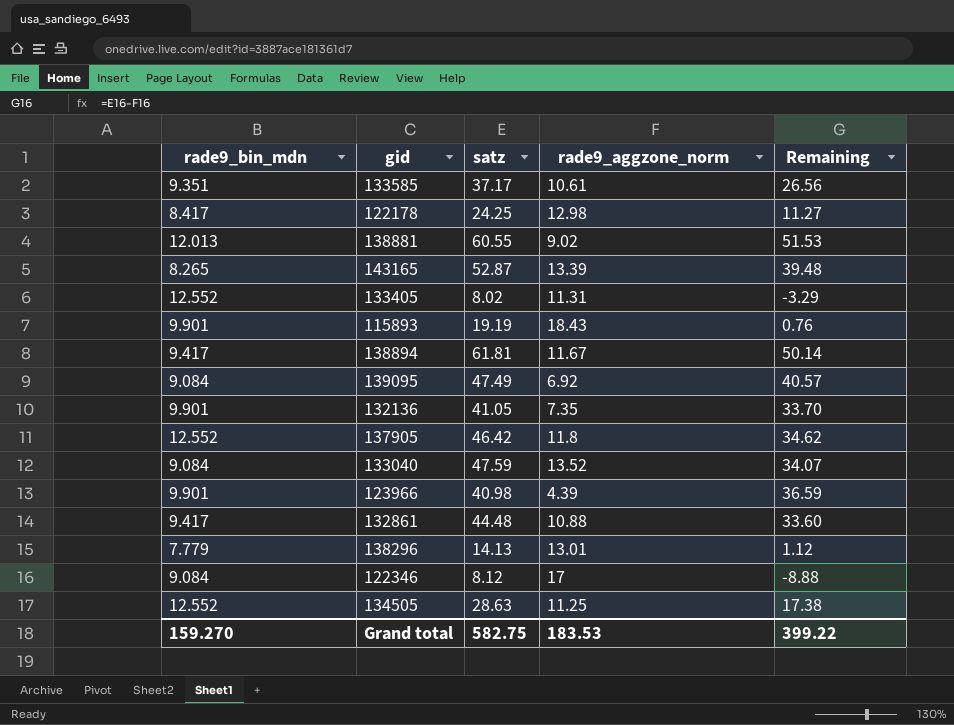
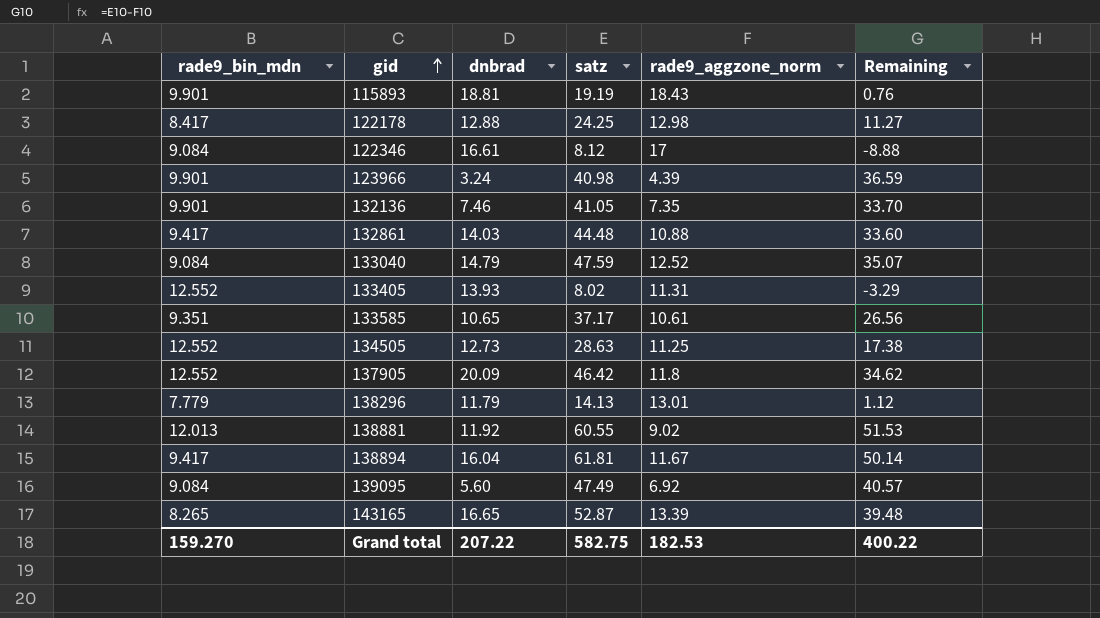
row order: none -> gid ascending
column dnbrad | position: none -> 3
133040 | rade9_aggzone_norm: 13.52 -> 12.52
133040 | Remaining: 34.07 -> 35.07
Grand total | rade9_aggzone_norm: 183.53 -> 182.53
Grand total | Remaining: 399.22 -> 400.22

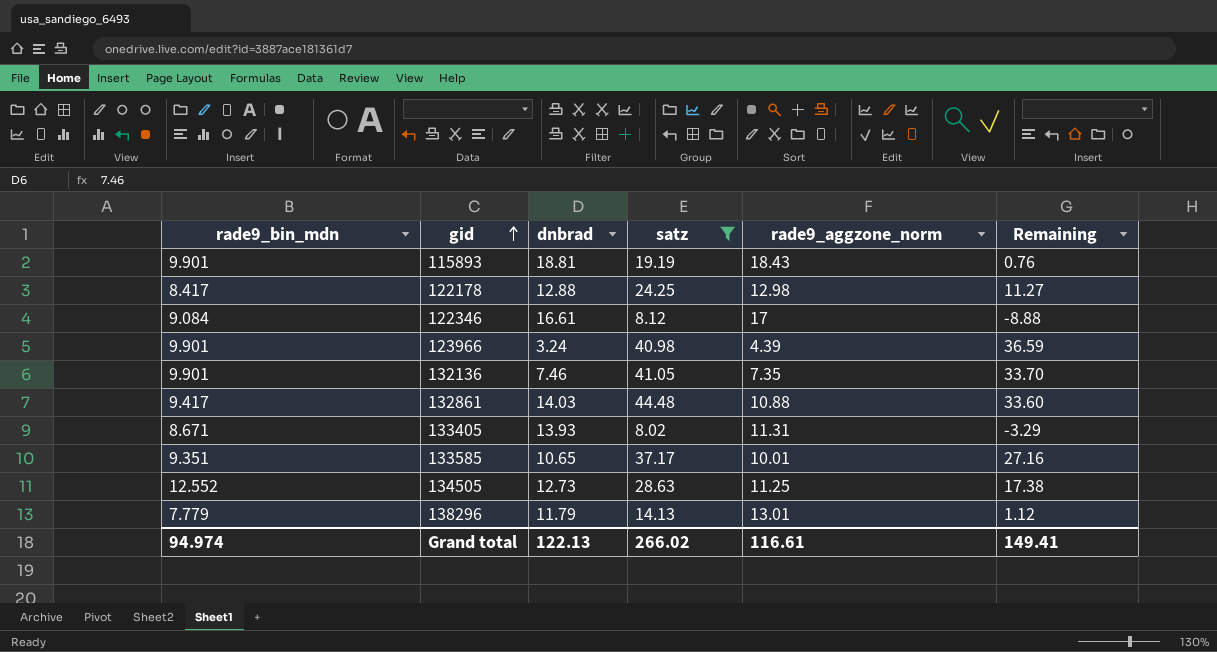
filter: none -> satz <= 44.48
133405 | rade9_bin_mdn: 12.552 -> 8.671
133585 | rade9_aggzone_norm: 10.61 -> 10.01
133585 | Remaining: 26.56 -> 27.16
Grand total | rade9_bin_mdn: 159.270 -> 94.974
Grand total | dnbrad: 207.22 -> 122.13
Grand total | satz: 582.75 -> 266.02
Grand total | rade9_aggzone_norm: 182.53 -> 116.61
Grand total | Remaining: 400.22 -> 149.41

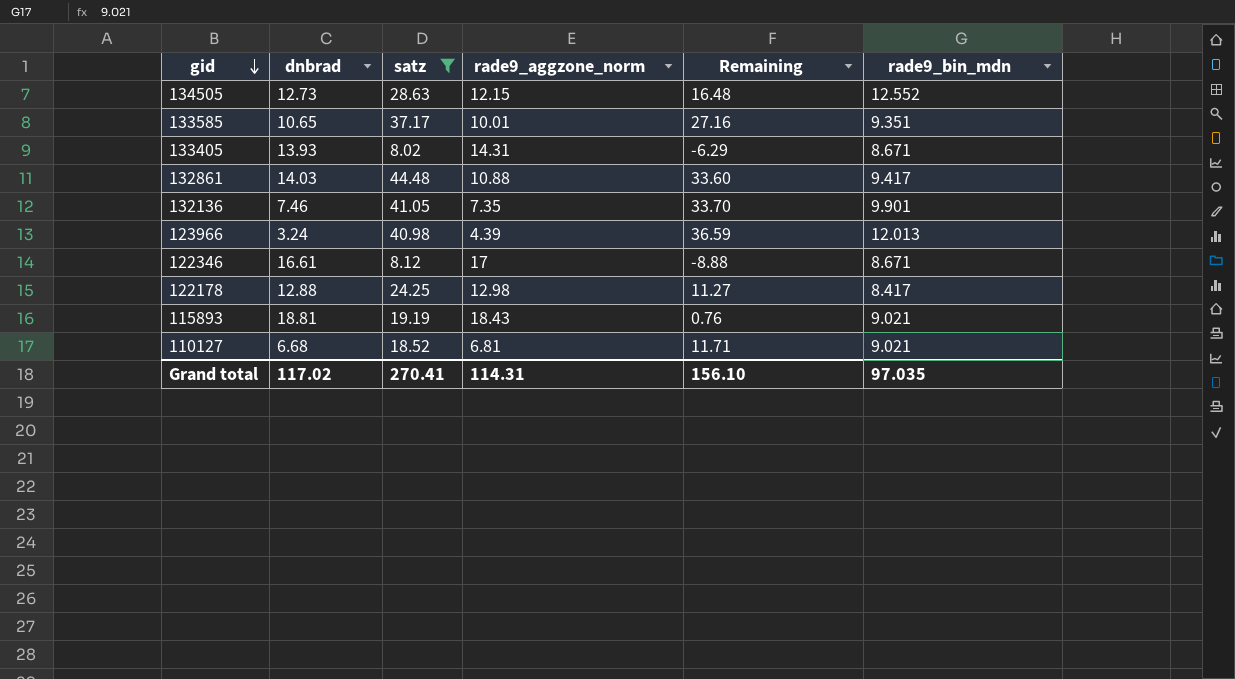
row order: gid ascending -> gid descending
column rade9_bin_mdn | position: 1 -> 6
row 138296: 7.779 | 11.79 | 14.13 | 13.01 | 1.12 -> none
134505 | rade9_aggzone_norm: 11.25 -> 12.15
134505 | Remaining: 17.38 -> 16.48
133405 | rade9_aggzone_norm: 11.31 -> 14.31
133405 | Remaining: -3.29 -> -6.29
123966 | rade9_bin_mdn: 9.901 -> 12.013
122346 | rade9_bin_mdn: 9.084 -> 8.671
115893 | rade9_bin_mdn: 9.901 -> 9.021
row 110127: none -> 6.68 | 18.52 | 6.81 | 11.71 | 9.021
Grand total | dnbrad: 122.13 -> 117.02
Grand total | satz: 266.02 -> 270.41
Grand total | rade9_aggzone_norm: 116.61 -> 114.31
Grand total | Remaining: 149.41 -> 156.10
Grand total | rade9_bin_mdn: 94.974 -> 97.035

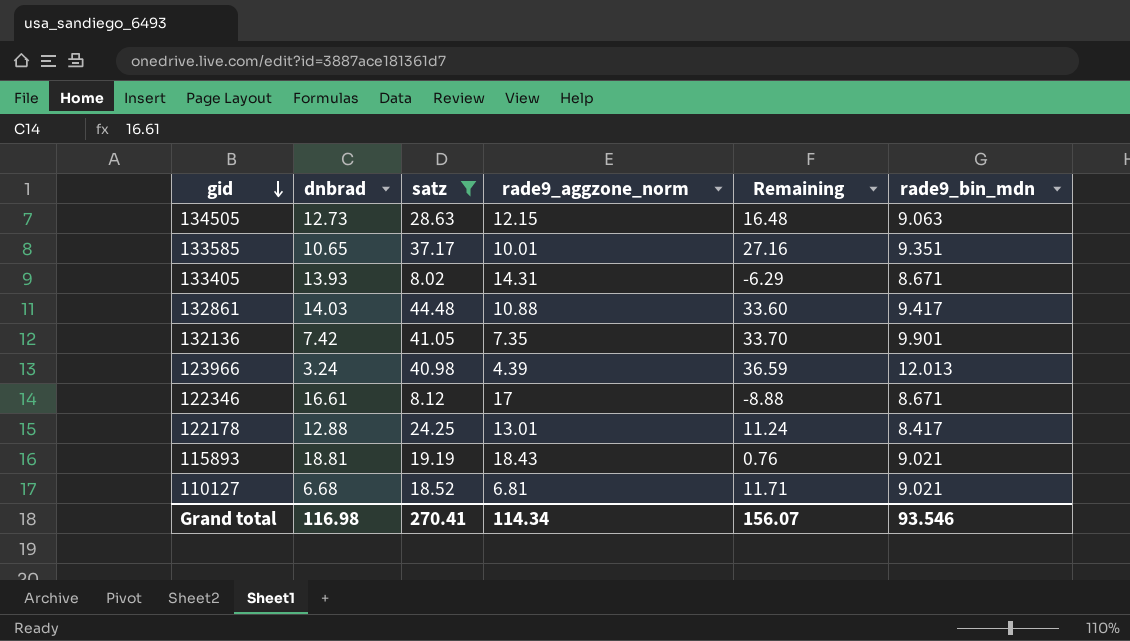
134505 | rade9_bin_mdn: 12.552 -> 9.063
132136 | dnbrad: 7.46 -> 7.42
122178 | rade9_aggzone_norm: 12.98 -> 13.01
122178 | Remaining: 11.27 -> 11.24
Grand total | dnbrad: 117.02 -> 116.98
Grand total | rade9_aggzone_norm: 114.31 -> 114.34
Grand total | Remaining: 156.10 -> 156.07
Grand total | rade9_bin_mdn: 97.035 -> 93.546

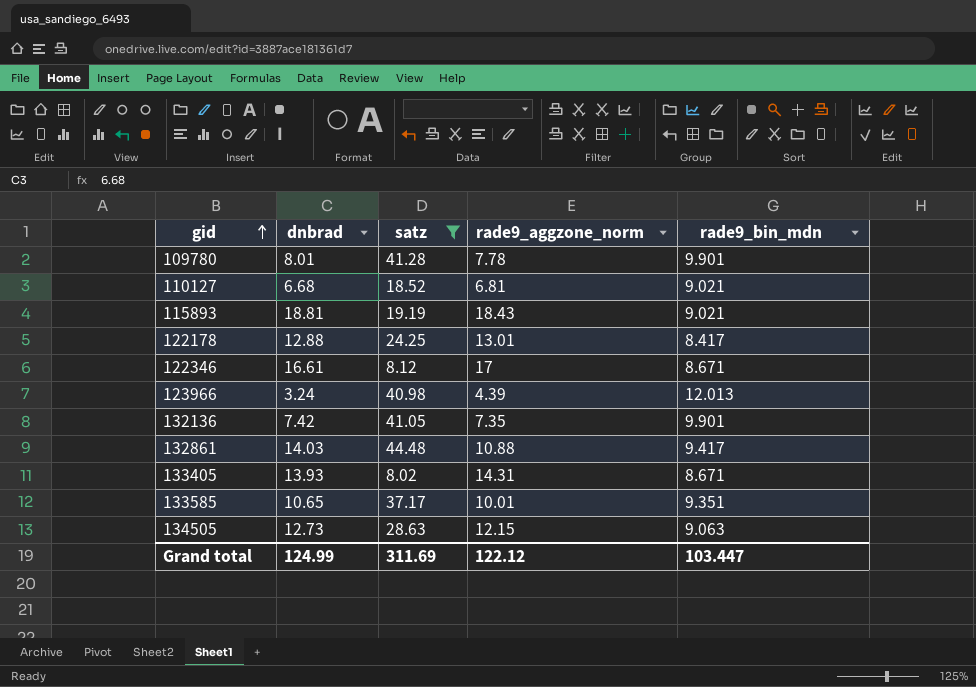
row order: gid descending -> gid ascending
column Remaining | formula: [satz] - [rade9_aggzone_norm] -> none
row 109780: none -> 8.01 | 41.28 | 7.78 | 9.901
Grand total | dnbrad: 116.98 -> 124.99
Grand total | satz: 270.41 -> 311.69
Grand total | rade9_aggzone_norm: 114.34 -> 122.12
Grand total | rade9_bin_mdn: 93.546 -> 103.447

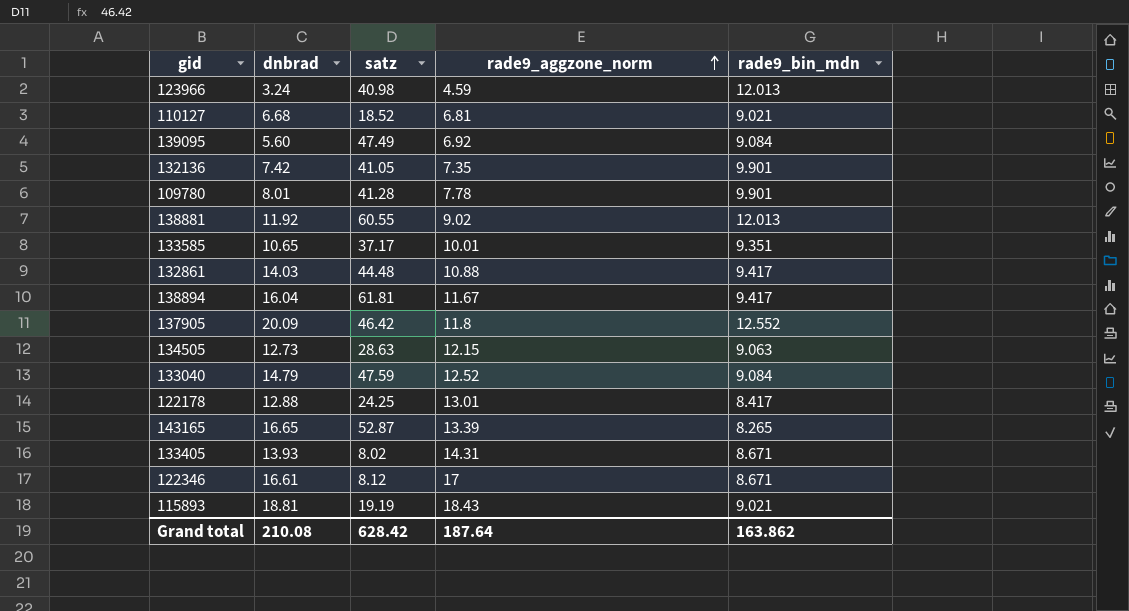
filter: satz <= 44.48 -> none
row order: gid ascending -> rade9_aggzone_norm ascending
123966 | rade9_aggzone_norm: 4.39 -> 4.59
Grand total | dnbrad: 124.99 -> 210.08
Grand total | satz: 311.69 -> 628.42
Grand total | rade9_aggzone_norm: 122.12 -> 187.64
Grand total | rade9_bin_mdn: 103.447 -> 163.862

